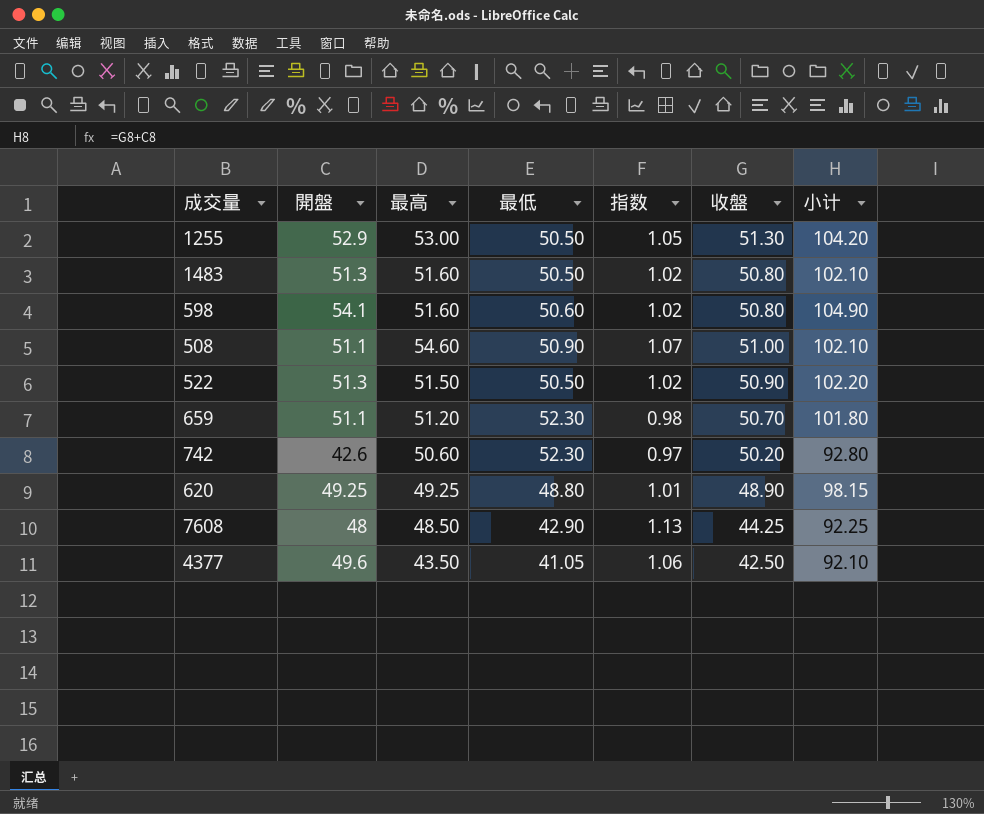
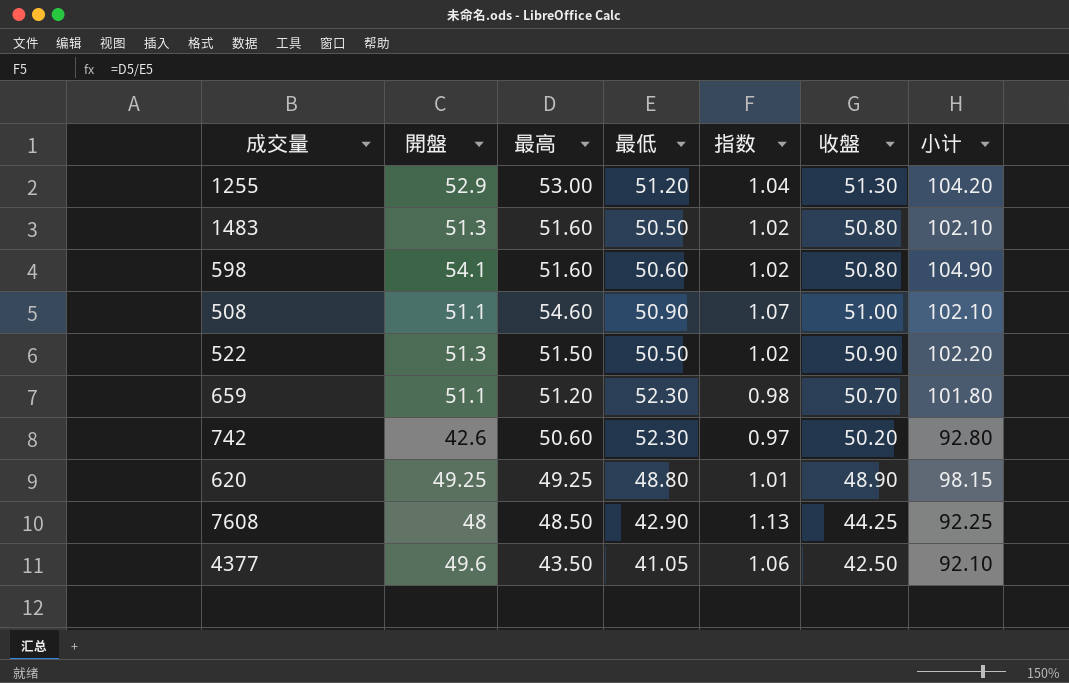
1255 | 最低: 50.50 -> 51.20
1255 | 指数: 1.05 -> 1.04

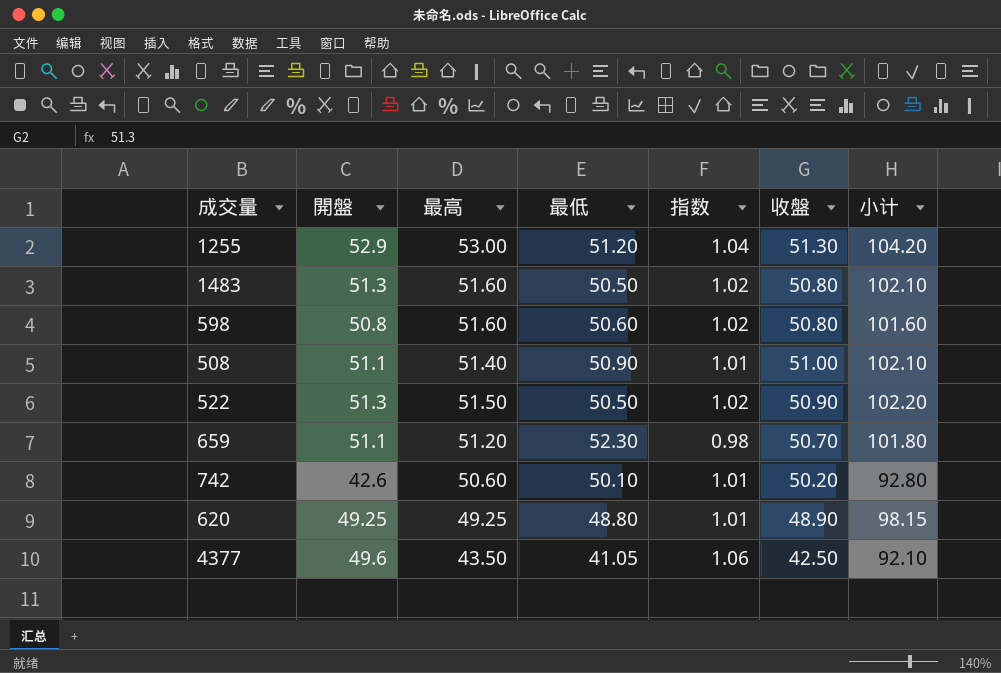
row 7608: 48 | 48.50 | 42.90 | 1.13 | 44.25 | 92.25 -> none
598 | 開盤: 54.1 -> 50.8
598 | 小计: 104.90 -> 101.60
508 | 最高: 54.60 -> 51.40
508 | 指数: 1.07 -> 1.01
742 | 最低: 52.30 -> 50.10
742 | 指数: 0.97 -> 1.01

